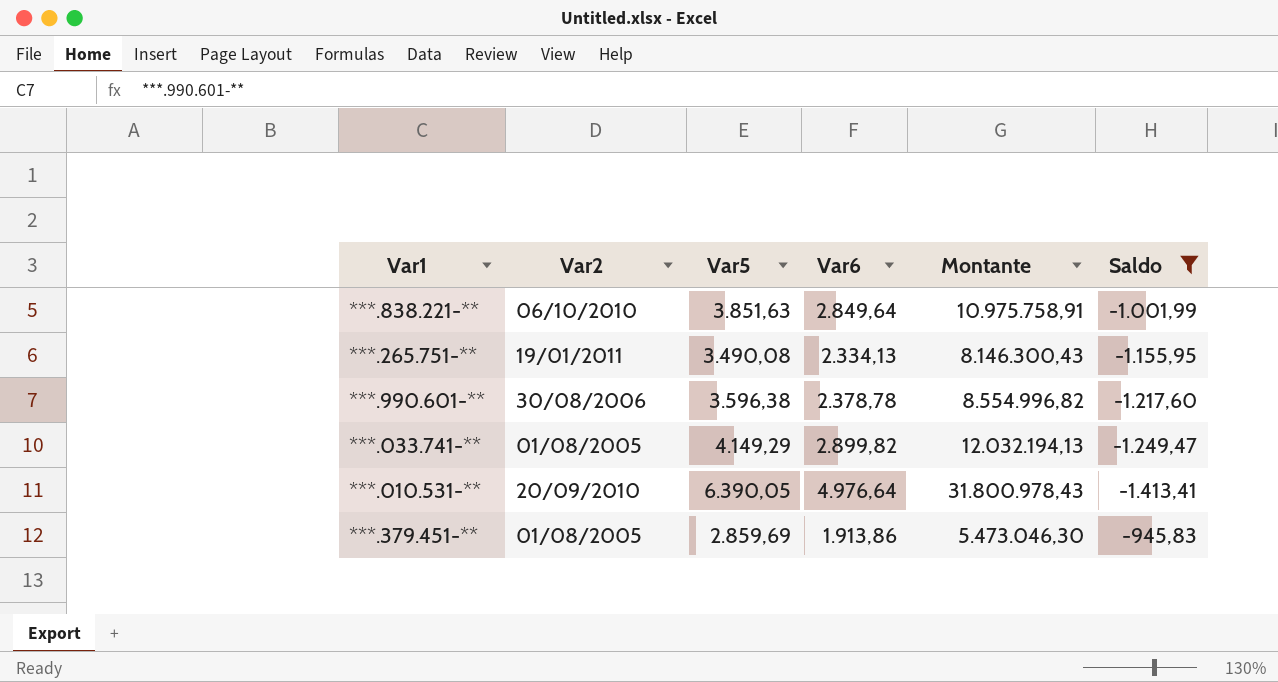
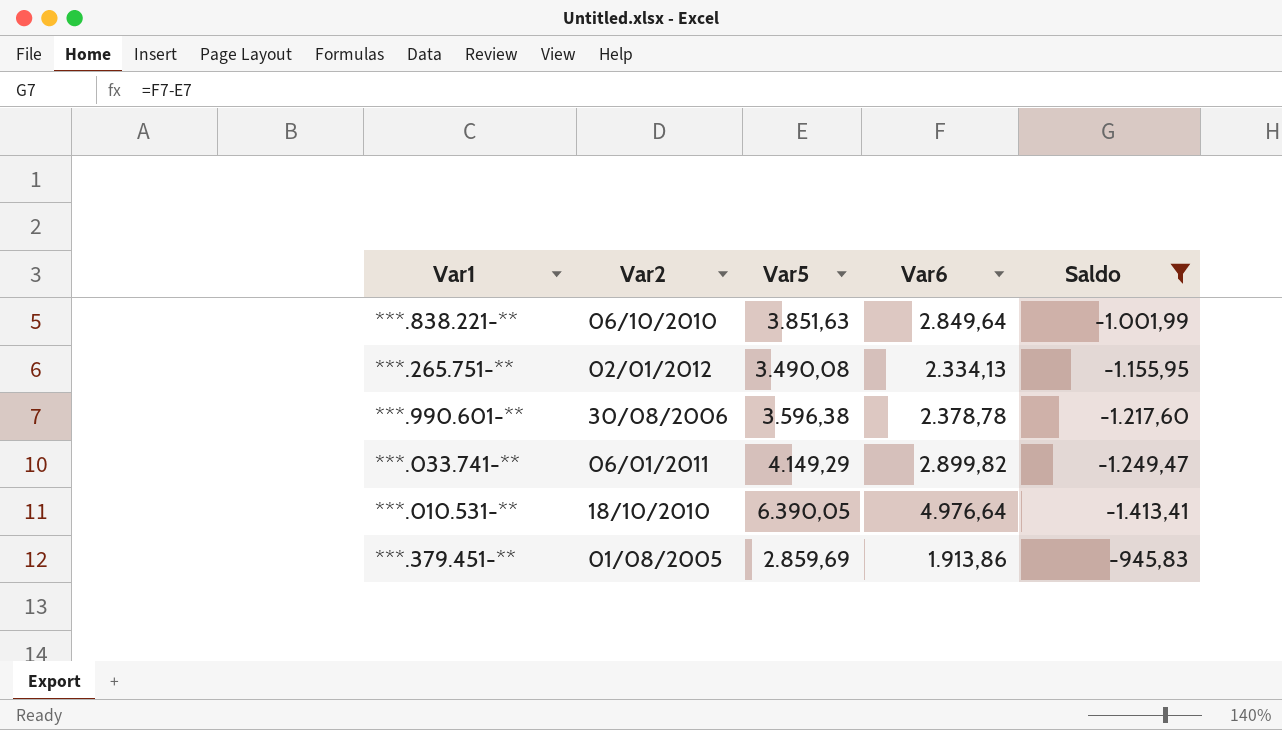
column Montante | formula: [Var5] * [Var6] -> none
***.265.751-** | Var2: 19/01/2011 -> 02/01/2012
***.033.741-** | Var2: 01/08/2005 -> 06/01/2011
***.010.531-** | Var2: 20/09/2010 -> 18/10/2010

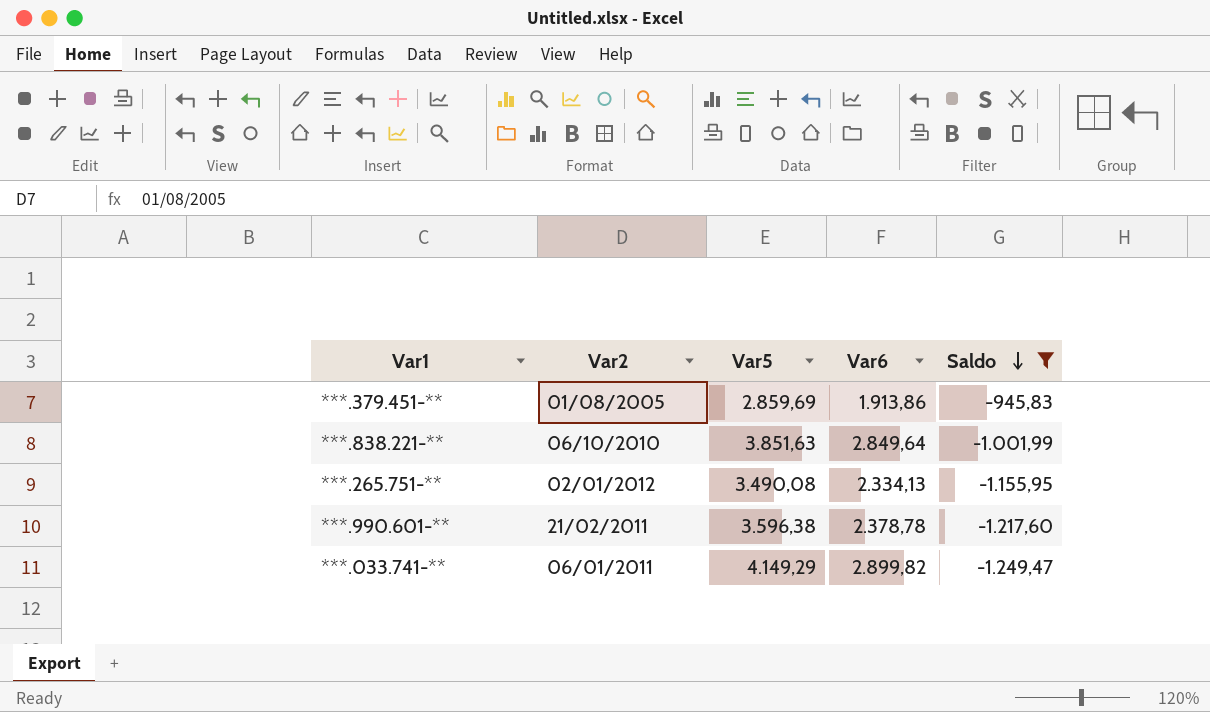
row order: none -> Saldo descending
row ***.010.531-**: 18/10/2010 | 6.390,05 | 4.976,64 | -1.413,41 -> none
***.990.601-** | Var2: 30/08/2006 -> 21/02/2011

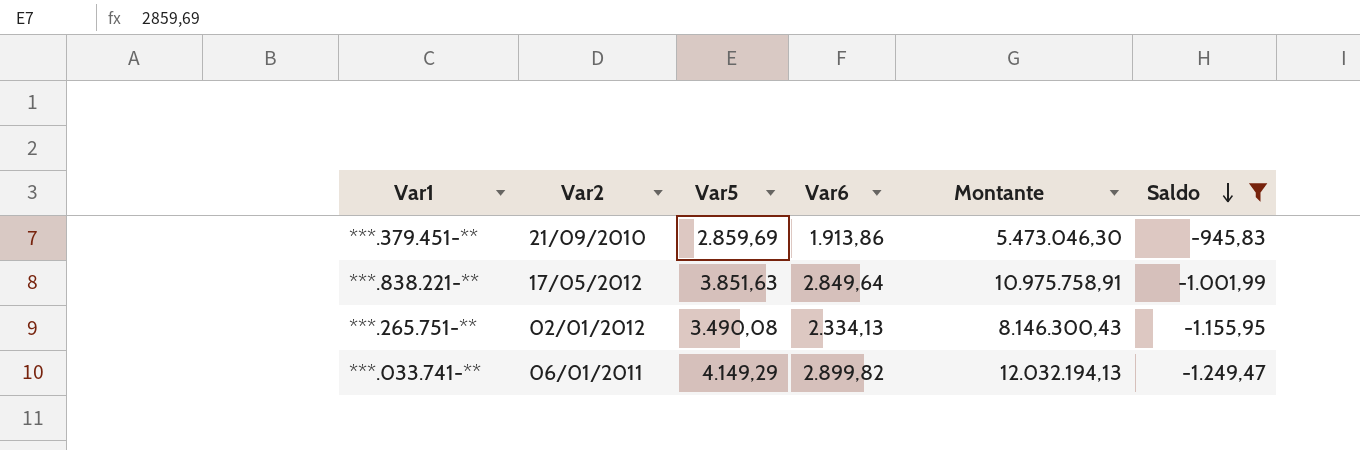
column Montante | formula: none -> [Var5] * [Var6]
row ***.990.601-**: 21/02/2011 | 3.596,38 | 2.378,78 | -1.217,60 -> none
***.379.451-** | Var2: 01/08/2005 -> 21/09/2010
***.838.221-** | Var2: 06/10/2010 -> 17/05/2012

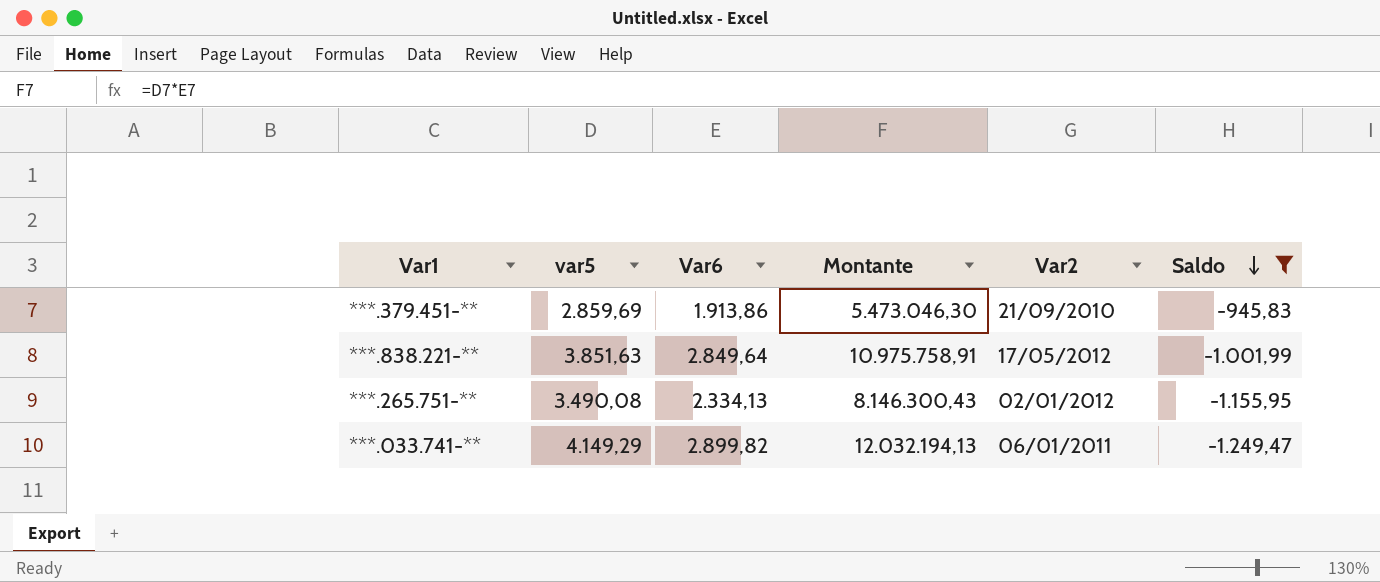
column name: Var5 -> var5
column Var2 | position: 2 -> 5

